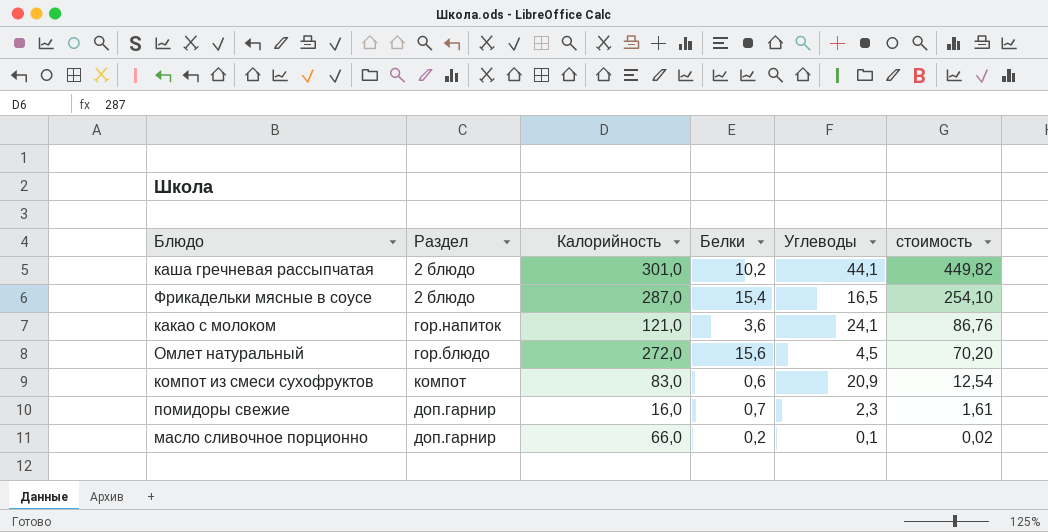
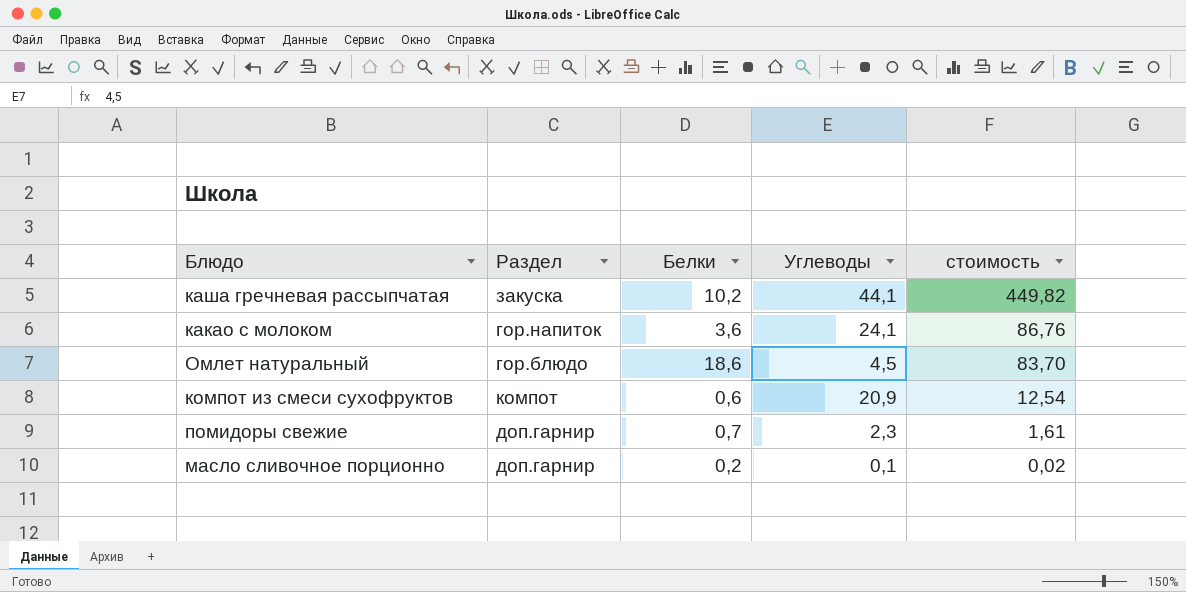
column Калорийность | position: 3 -> none
row Фрикадельки мясные в соусе: 2 блюдо | 287,0 | 15,4 | 16,5 | 254,10 -> none
каша гречневая рассыпчатая | Раздел: 2 блюдо -> закуска
Омлет натуральный | Белки: 15,6 -> 18,6
Омлет натуральный | стоимость: 70,20 -> 83,70

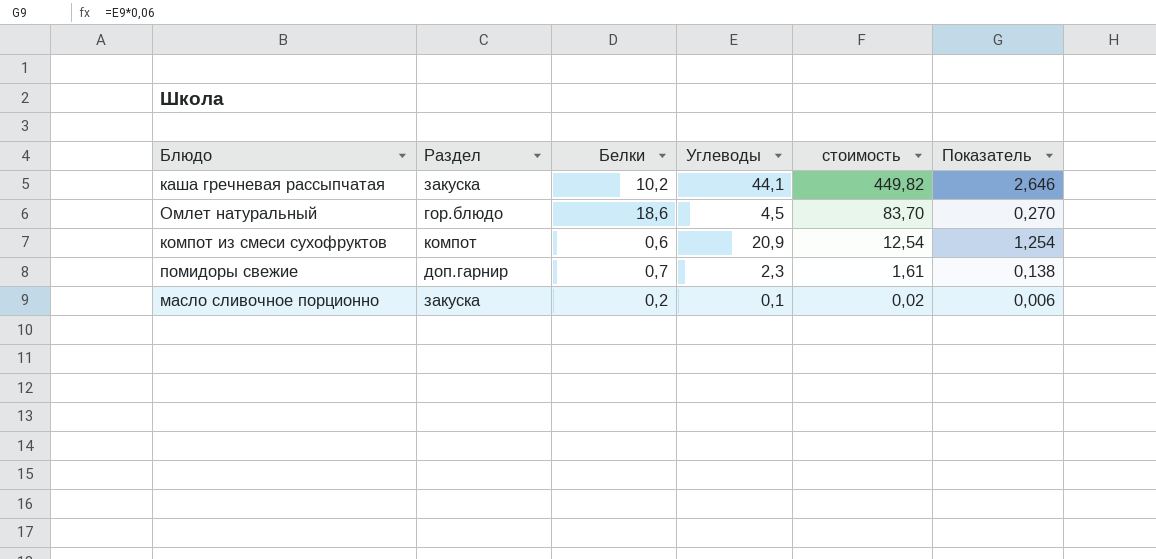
column Показатель | formula: none -> [Углеводы] * 0,06
row какао с молоком: гор.напиток | 3,6 | 24,1 | 86,76 -> none
масло сливочное порционно | Раздел: доп.гарнир -> закуска

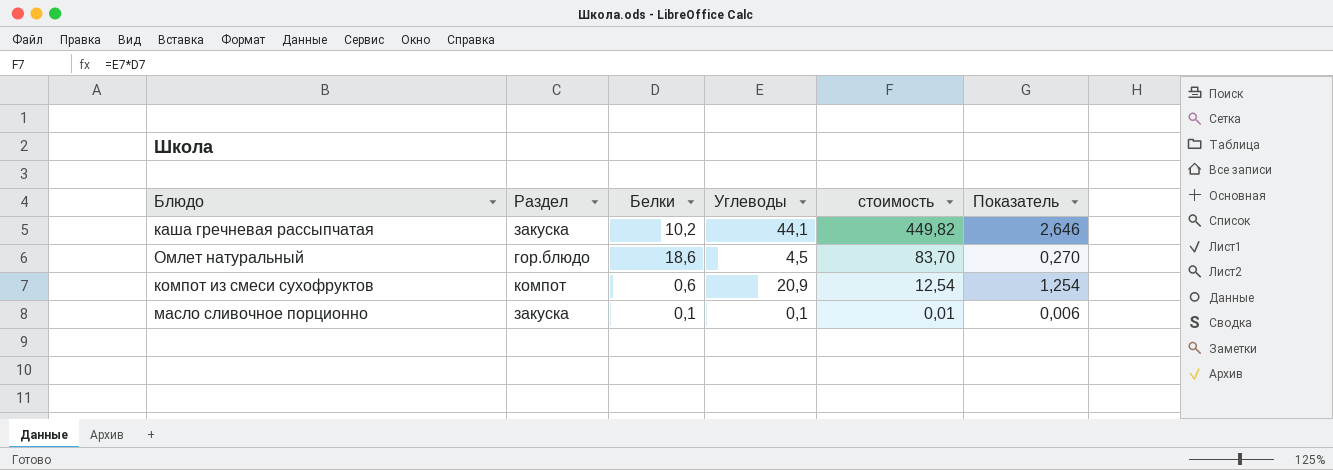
row помидоры свежие: доп.гарнир | 0,7 | 2,3 | 1,61 | 0,138 -> none
масло сливочное порционно | Белки: 0,2 -> 0,1
масло сливочное порционно | стоимость: 0,02 -> 0,01

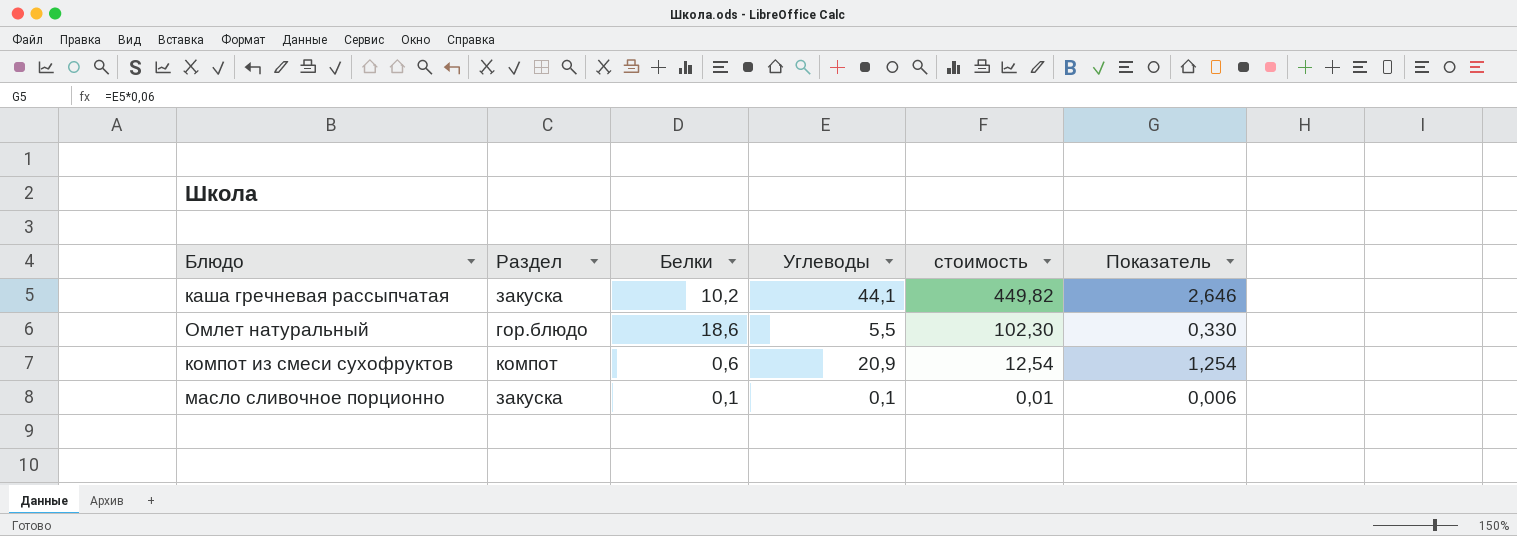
Омлет натуральный | Углеводы: 4,5 -> 5,5
Омлет натуральный | стоимость: 83,70 -> 102,30
Омлет натуральный | Показатель: 0,270 -> 0,330

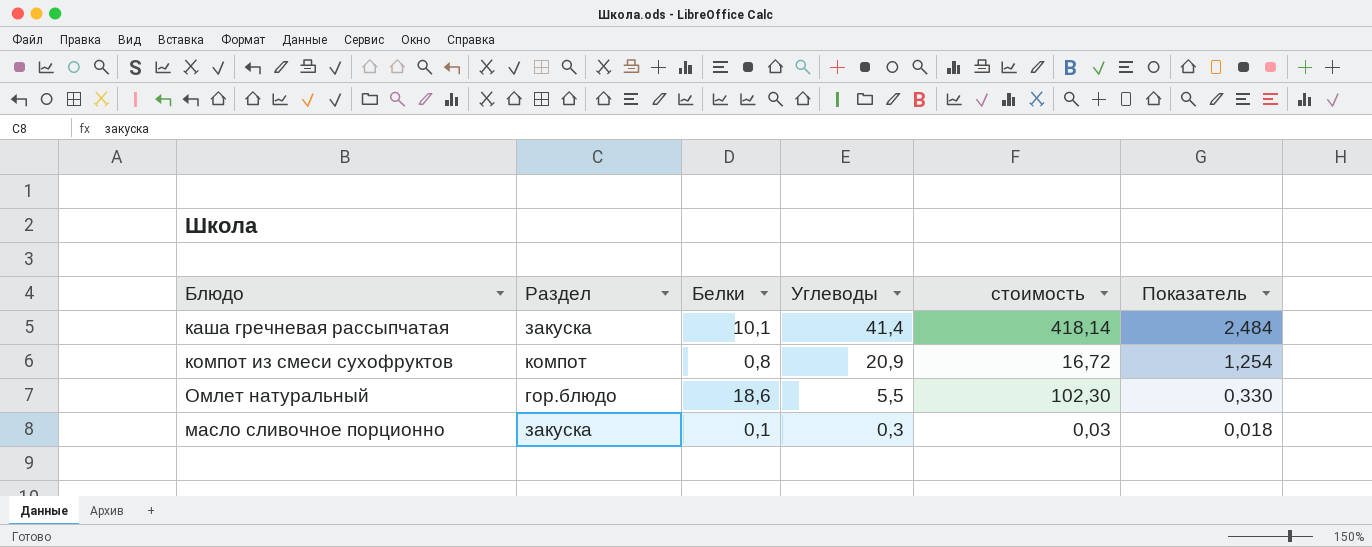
row order: стоимость descending -> Углеводы descending
каша гречневая рассыпчатая | Белки: 10,2 -> 10,1
каша гречневая рассыпчатая | Углеводы: 44,1 -> 41,4
каша гречневая рассыпчатая | стоимость: 449,82 -> 418,14
каша гречневая рассыпчатая | Показатель: 2,646 -> 2,484
компот из смеси сухофруктов | Белки: 0,6 -> 0,8
компот из смеси сухофруктов | стоимость: 12,54 -> 16,72
масло сливочное порционно | Углеводы: 0,1 -> 0,3
масло сливочное порционно | стоимость: 0,01 -> 0,03
масло сливочное порционно | Показатель: 0,006 -> 0,018

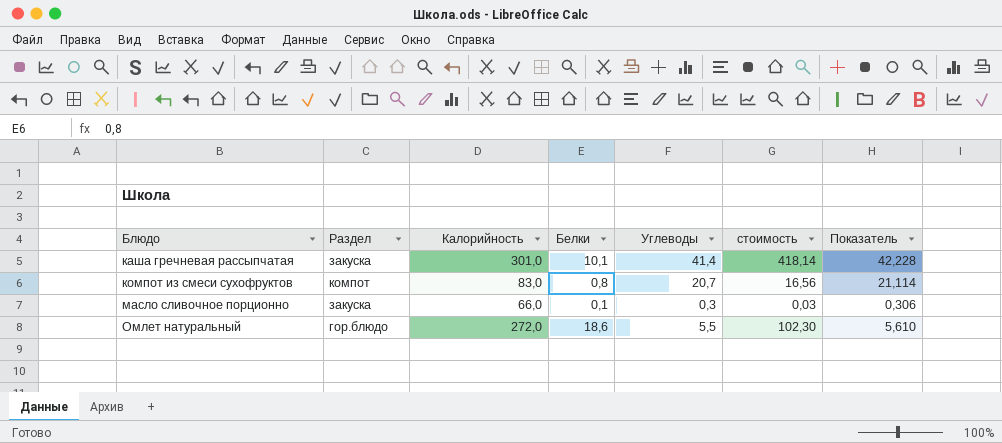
row order: Углеводы descending -> Блюдо ascending
column Калорийность | position: none -> 3
column Показатель | formula: [Углеводы] * 0,06 -> [Углеводы] * 1,02
компот из смеси сухофруктов | Углеводы: 20,9 -> 20,7
компот из смеси сухофруктов | стоимость: 16,72 -> 16,56

